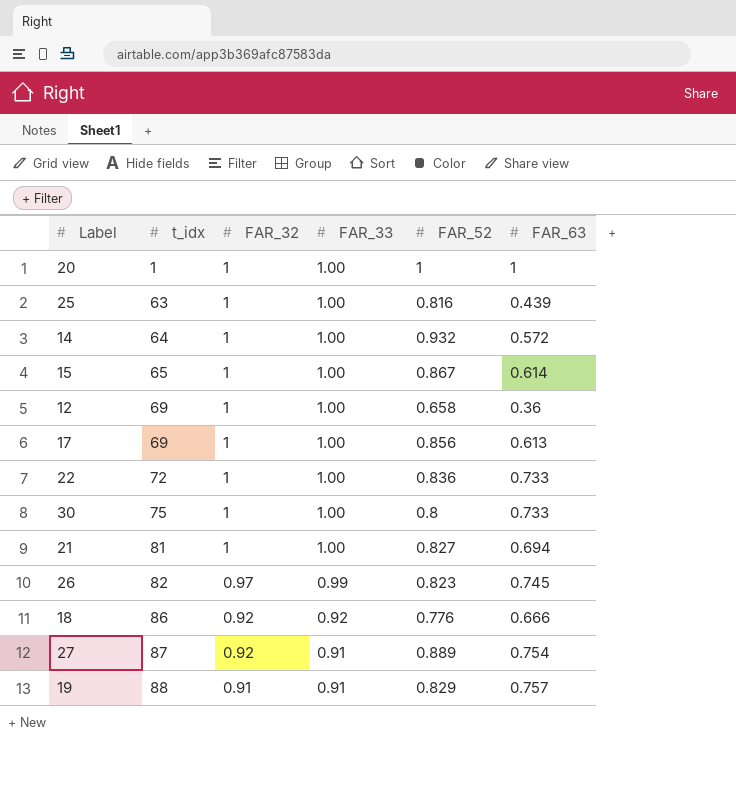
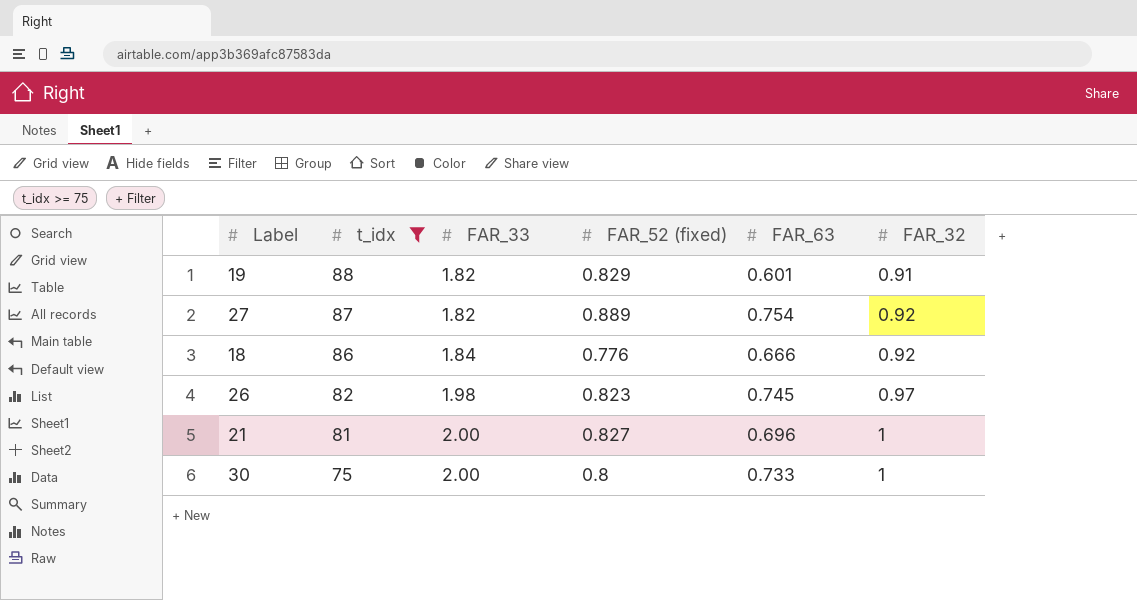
filter: none -> t_idx >= 75
row order: t_idx ascending -> t_idx descending
column name: FAR_52 -> FAR_52 (fixed)
column FAR_32 | position: 3 -> 6
19 | FAR_33: 0.91 -> 1.82
19 | FAR_63: 0.757 -> 0.601
27 | FAR_33: 0.91 -> 1.82
18 | FAR_33: 0.92 -> 1.84
26 | FAR_33: 0.99 -> 1.98
21 | FAR_33: 1.00 -> 2.00
21 | FAR_63: 0.694 -> 0.696
30 | FAR_33: 1.00 -> 2.00

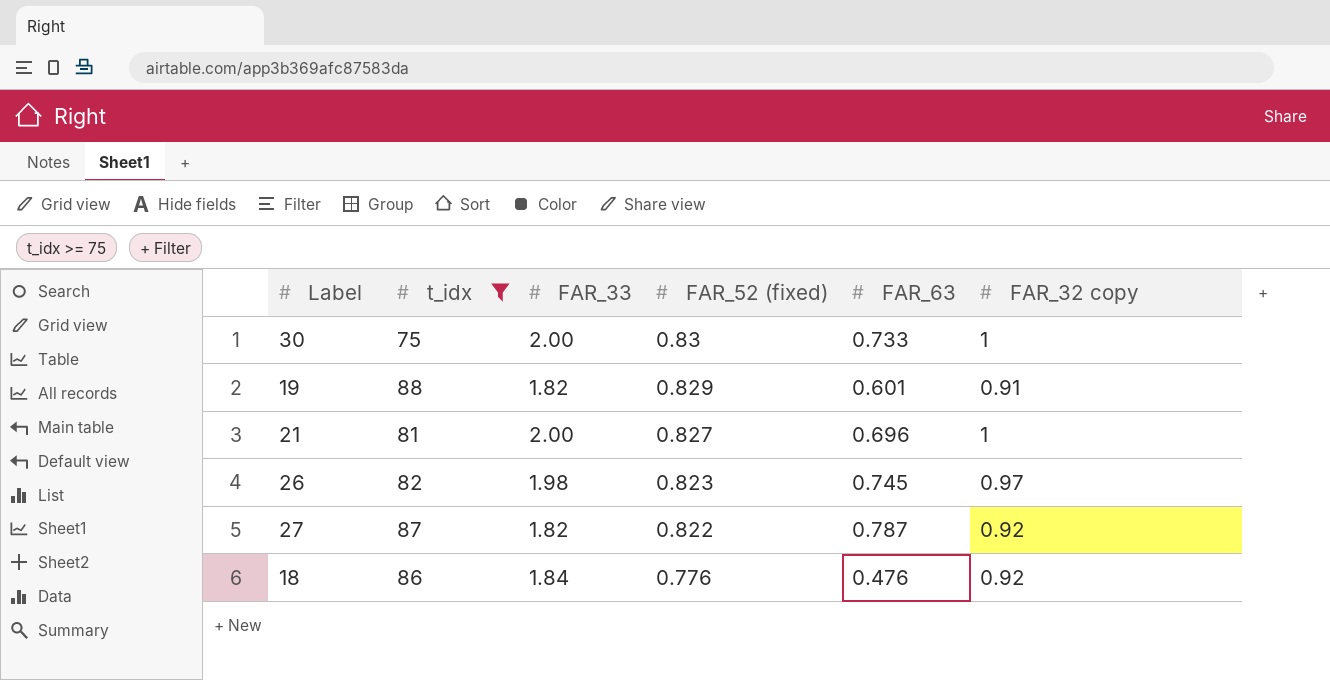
row order: t_idx descending -> FAR_52 (fixed) descending
column name: FAR_32 -> FAR_32 copy
30 | FAR_52 (fixed): 0.8 -> 0.83
27 | FAR_52 (fixed): 0.889 -> 0.822
27 | FAR_63: 0.754 -> 0.787
18 | FAR_63: 0.666 -> 0.476

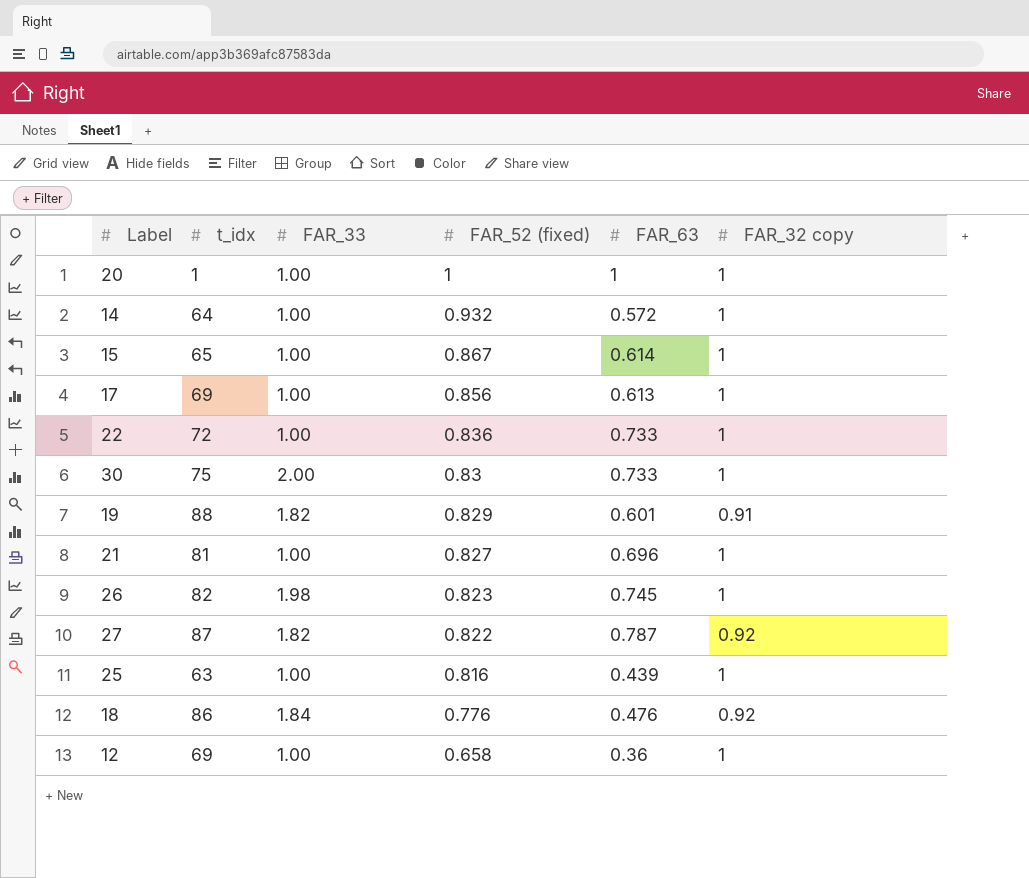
filter: t_idx >= 75 -> none
21 | FAR_33: 2.00 -> 1.00
26 | FAR_32 copy: 0.97 -> 1

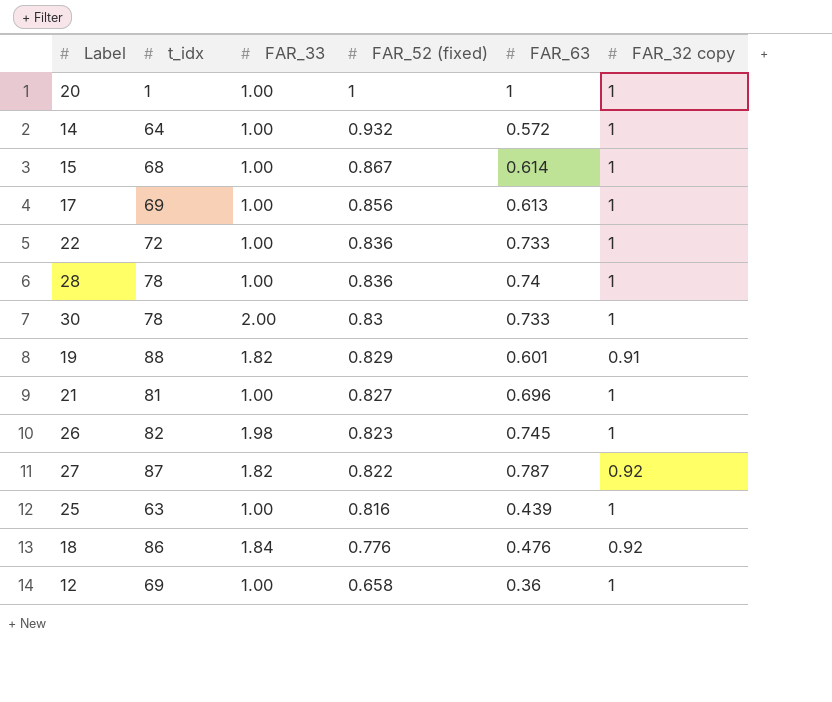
15 | t_idx: 65 -> 68
row 28: none -> 78 | 1.00 | 0.836 | 0.74 | 1
30 | t_idx: 75 -> 78

